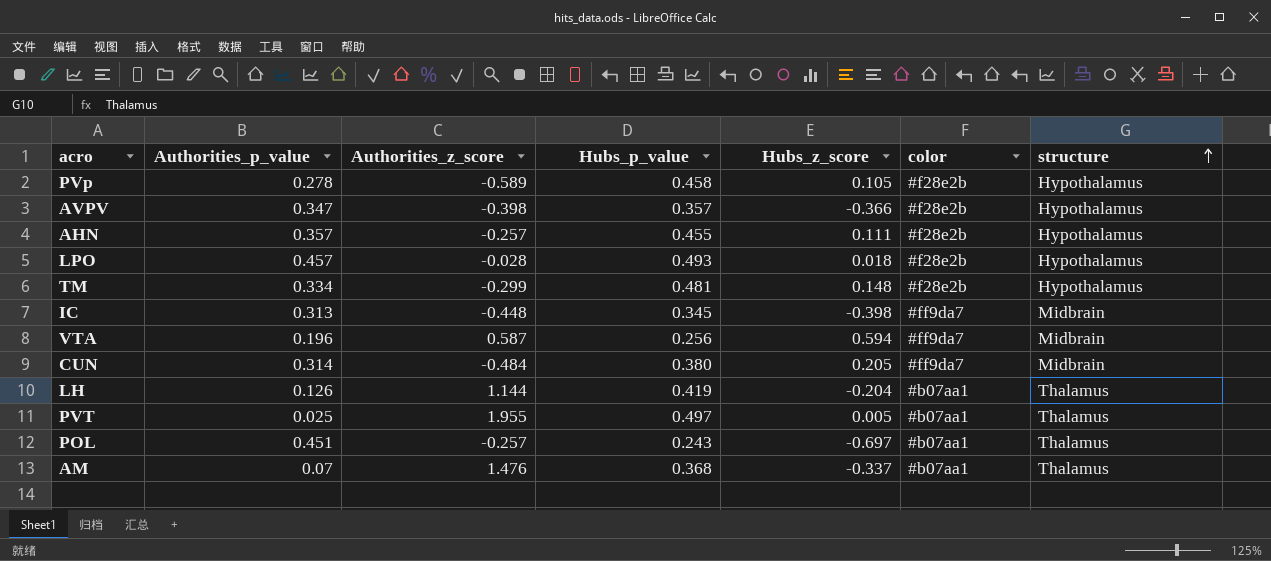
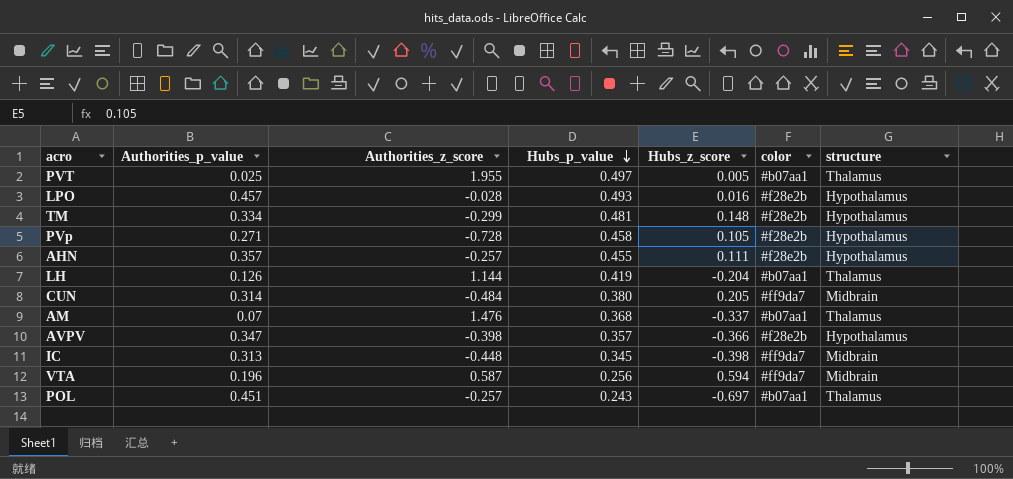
row order: structure ascending -> Hubs_p_value descending
LPO | Hubs_z_score: 0.018 -> 0.016
PVp | Authorities_p_value: 0.278 -> 0.271
PVp | Authorities_z_score: -0.589 -> -0.728

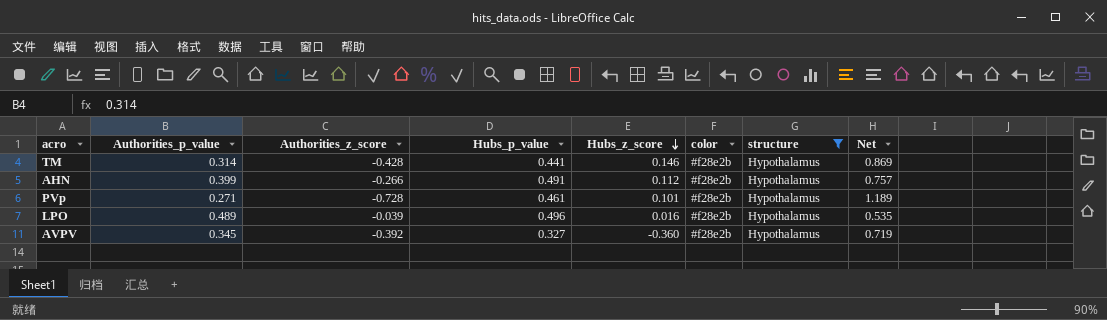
filter: none -> structure = Hypothalamus
row order: Hubs_p_value descending -> Hubs_z_score descending
column Net | formula: none -> [Hubs_p_value] - [Authorities_z_score]
TM | Authorities_p_value: 0.334 -> 0.314
TM | Authorities_z_score: -0.299 -> -0.428
TM | Hubs_p_value: 0.481 -> 0.441
TM | Hubs_z_score: 0.148 -> 0.146
AHN | Authorities_p_value: 0.357 -> 0.399
AHN | Authorities_z_score: -0.257 -> -0.266
AHN | Hubs_p_value: 0.455 -> 0.491
AHN | Hubs_z_score: 0.111 -> 0.112
PVp | Hubs_p_value: 0.458 -> 0.461
PVp | Hubs_z_score: 0.105 -> 0.101
LPO | Authorities_p_value: 0.457 -> 0.489
LPO | Authorities_z_score: -0.028 -> -0.039
LPO | Hubs_p_value: 0.493 -> 0.496
AVPV | Authorities_p_value: 0.347 -> 0.345
AVPV | Authorities_z_score: -0.398 -> -0.392
AVPV | Hubs_p_value: 0.357 -> 0.327
AVPV | Hubs_z_score: -0.366 -> -0.360

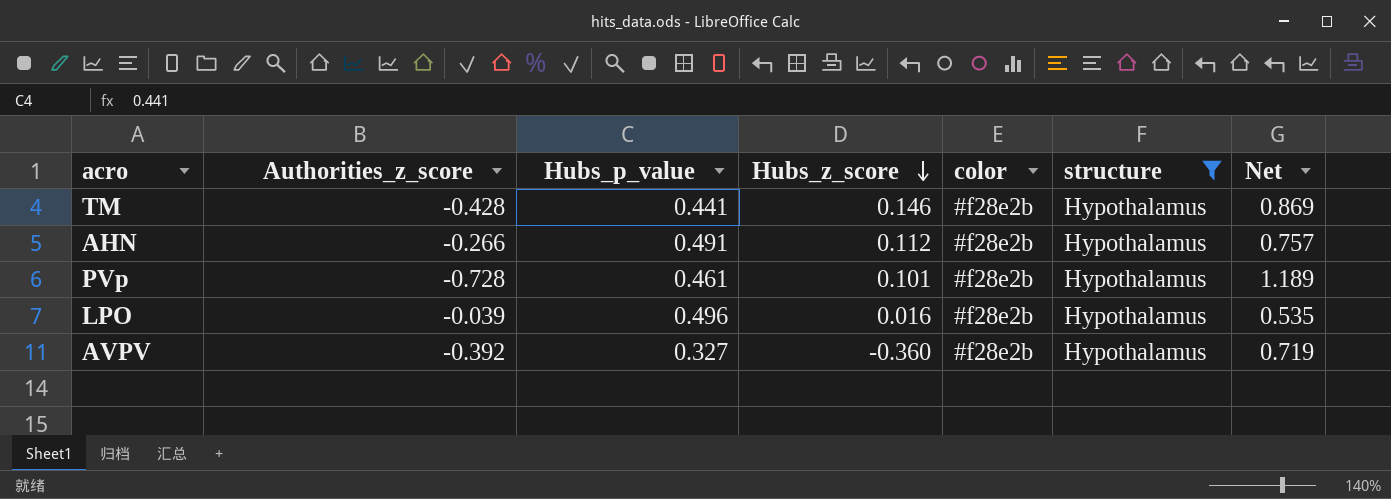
column Authorities_p_value | position: 2 -> none

